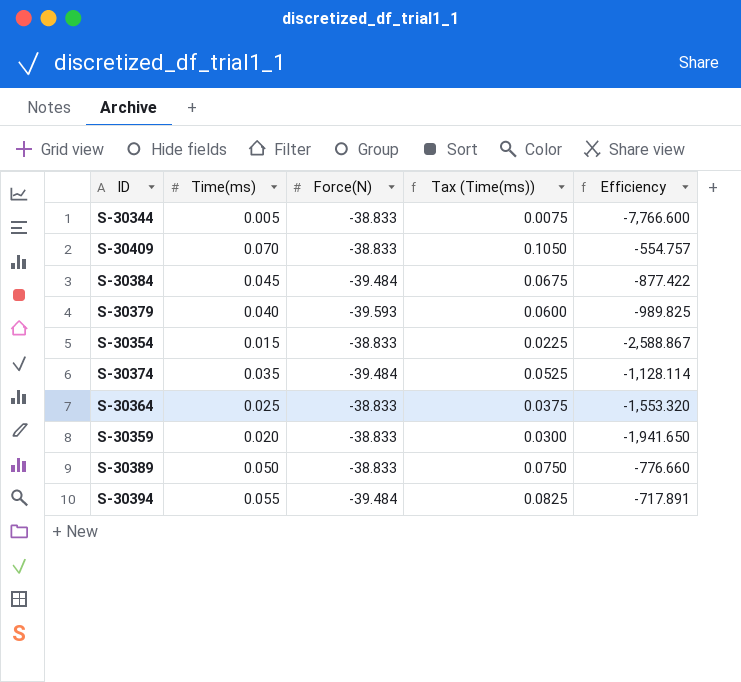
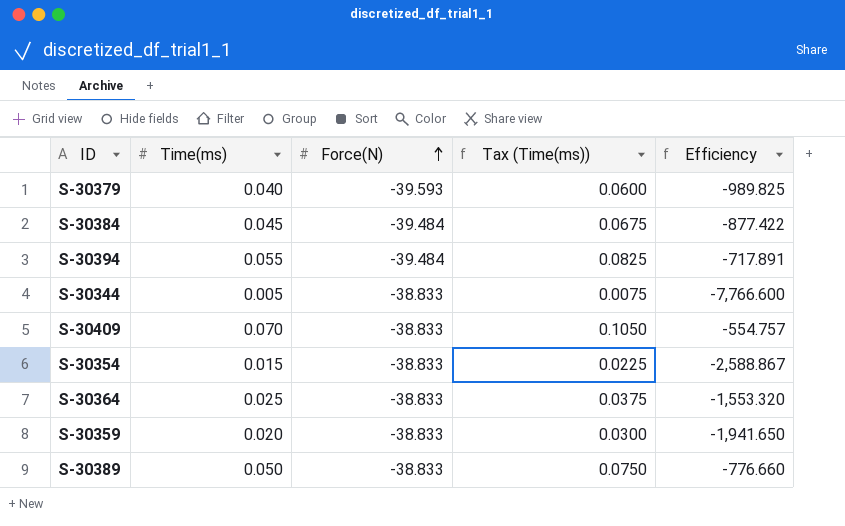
row order: none -> Force(N) ascending
row S-30374: 0.035 | -39.484 | 0.0525 | -1,128.114 -> none

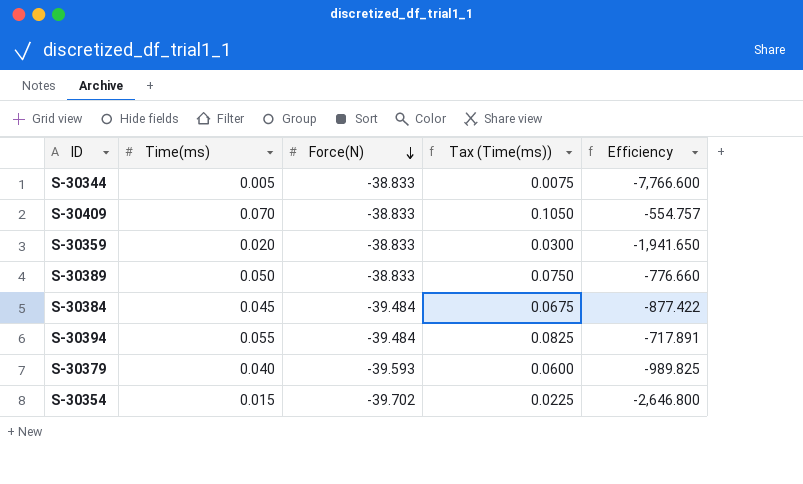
row order: Force(N) ascending -> Force(N) descending
row S-30364: 0.025 | -38.833 | 0.0375 | -1,553.320 -> none
S-30354 | Force(N): -38.833 -> -39.702
S-30354 | Efficiency: -2,588.867 -> -2,646.800

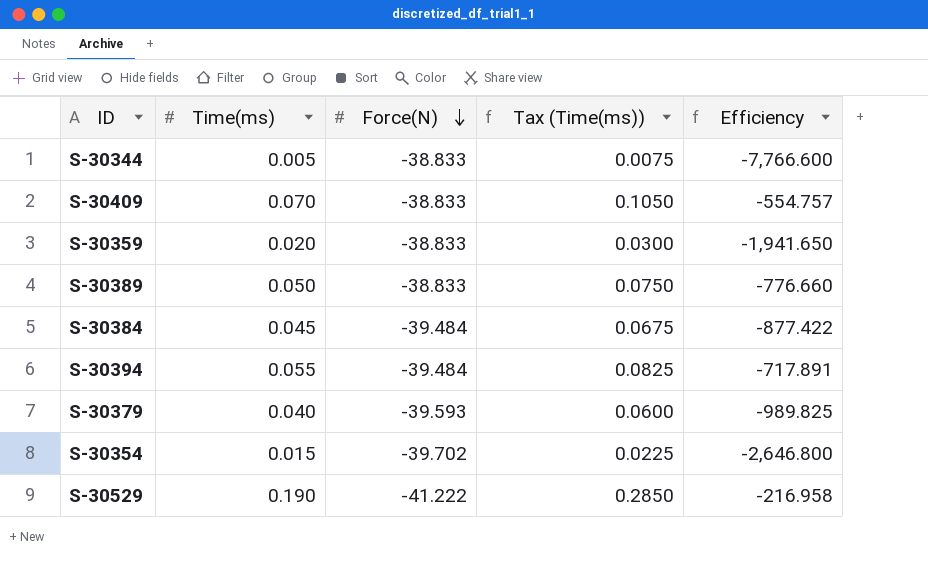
row S-30529: none -> 0.190 | -41.222 | 0.2850 | -216.958

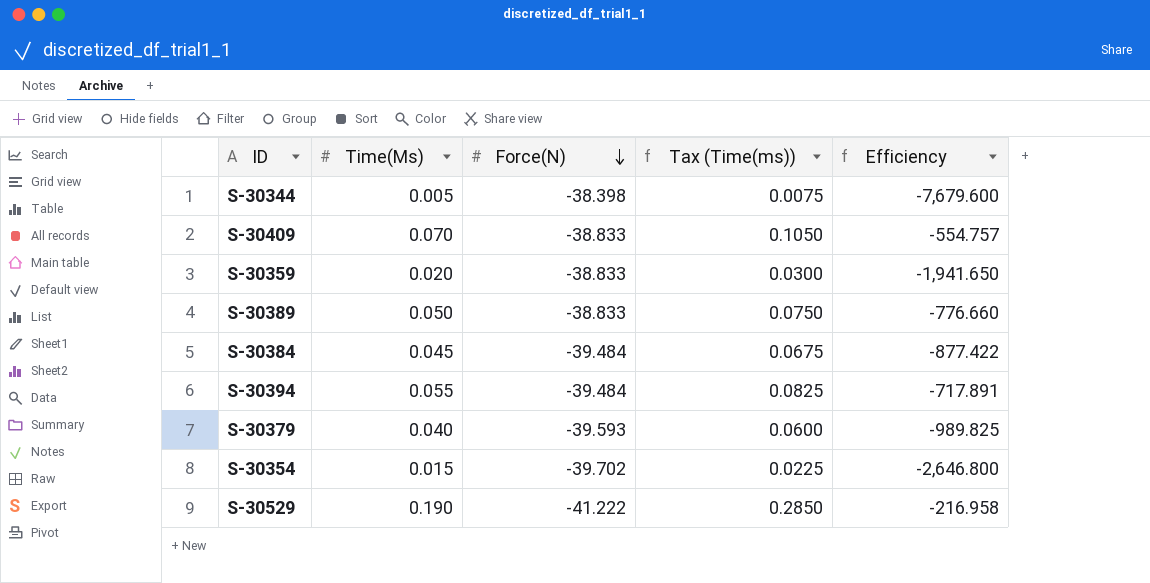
column name: Time(ms) -> Time(Ms)
S-30344 | Force(N): -38.833 -> -38.398
S-30344 | Efficiency: -7,766.600 -> -7,679.600

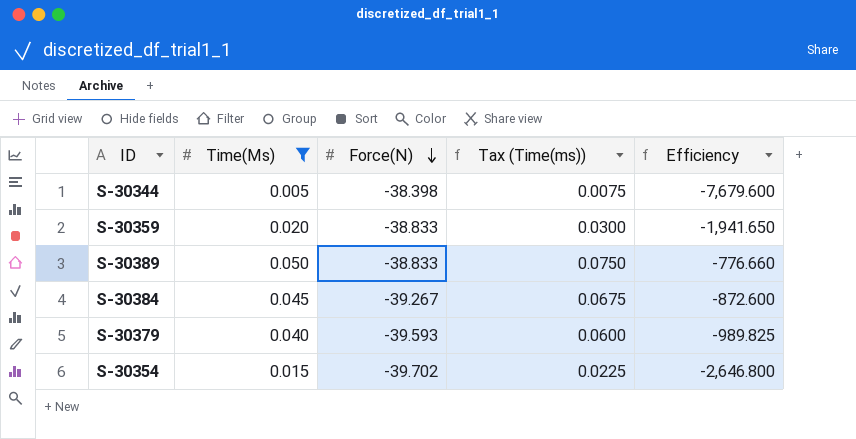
filter: none -> Time(Ms) <= 0.050
S-30384 | Force(N): -39.484 -> -39.267
S-30384 | Efficiency: -877.422 -> -872.600

